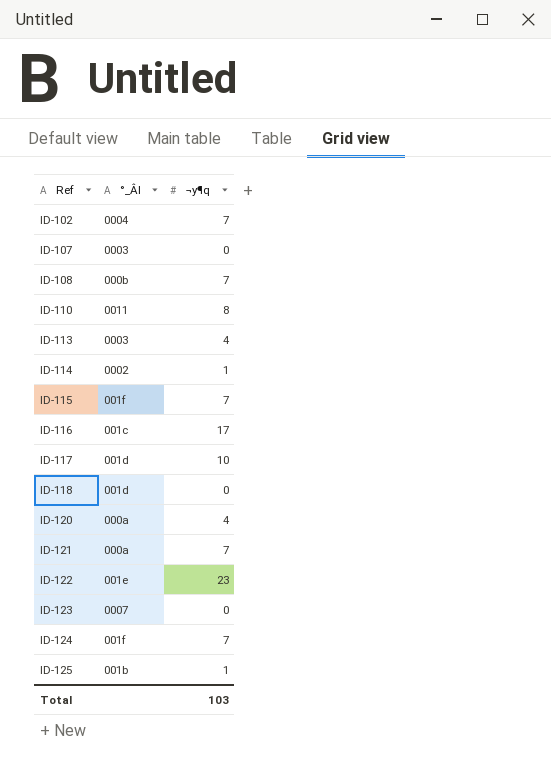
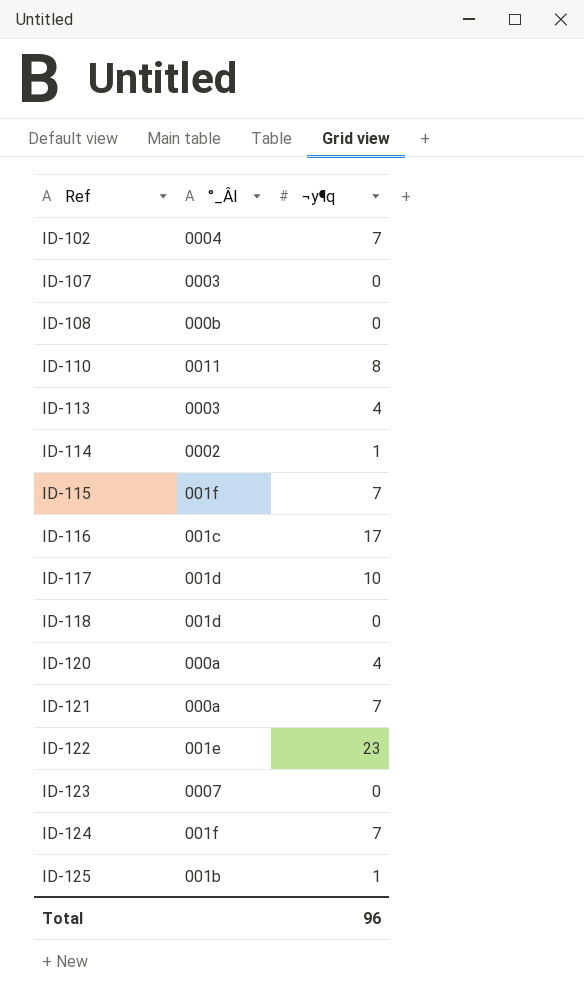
ID-108 | ¬y¶q: 7 -> 0
Total | ¬y¶q: 103 -> 96

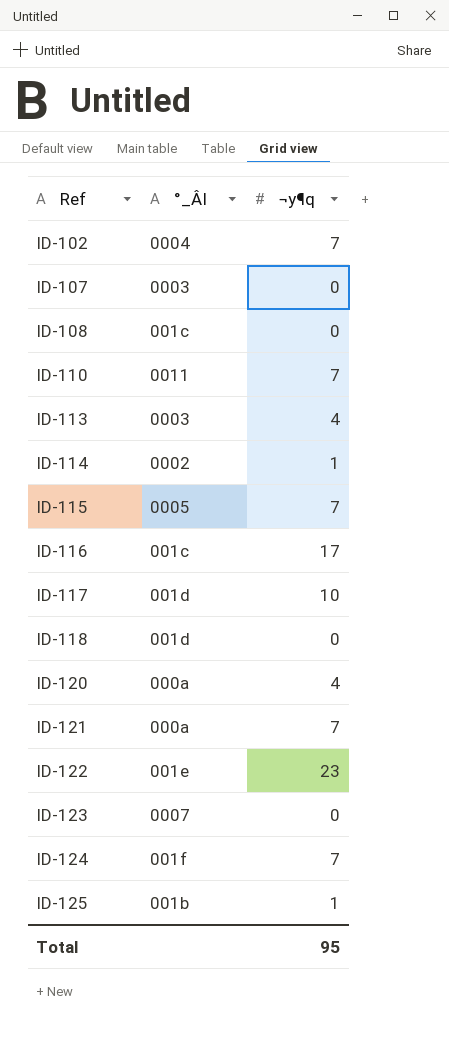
ID-108 | °_ÂI: 000b -> 001c
ID-110 | ¬y¶q: 8 -> 7
ID-115 | °_ÂI: 001f -> 0005
Total | ¬y¶q: 96 -> 95

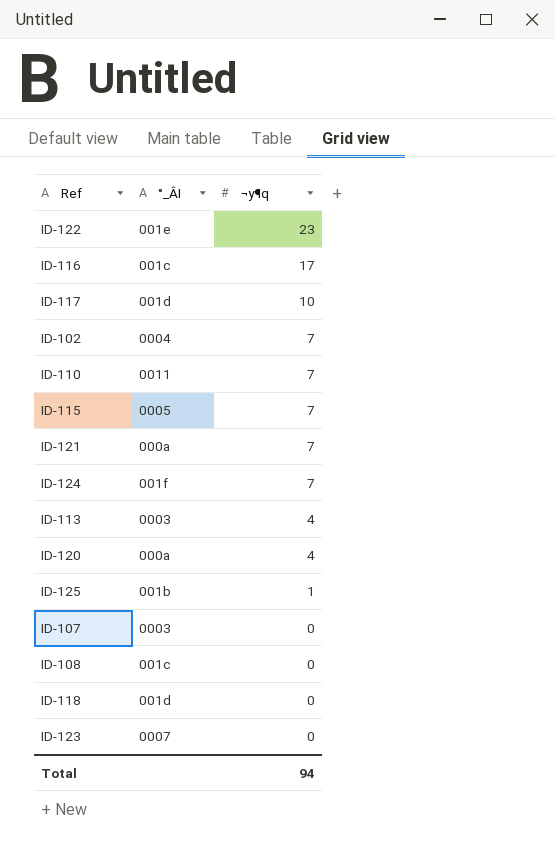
row order: Ref ascending -> ¬y¶q descending
row ID-114: 0002 | 1 -> none
Total | ¬y¶q: 95 -> 94

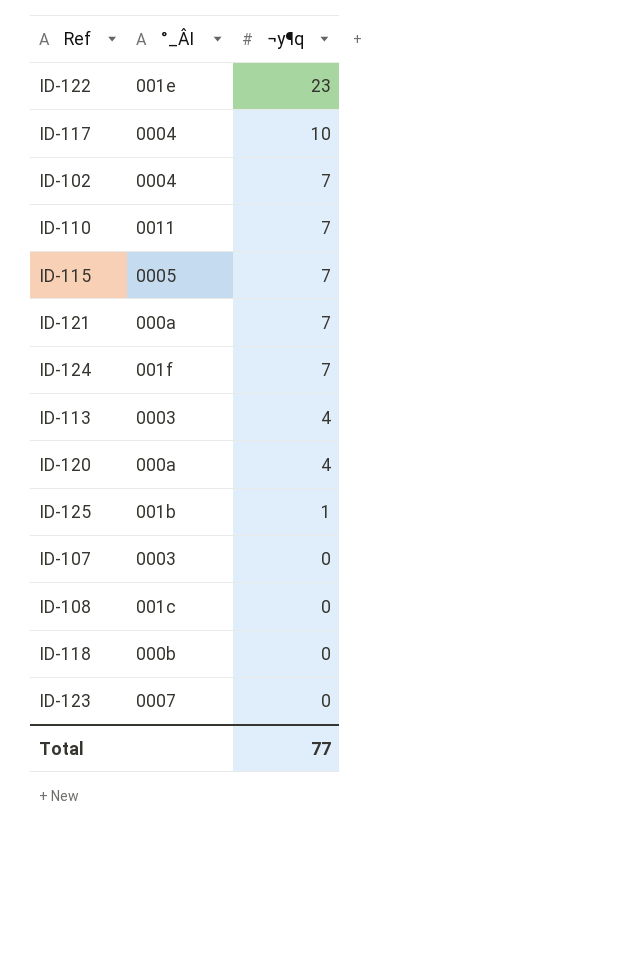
row ID-116: 001c | 17 -> none
ID-117 | °_ÂI: 001d -> 0004
ID-118 | °_ÂI: 001d -> 000b
Total | ¬y¶q: 94 -> 77

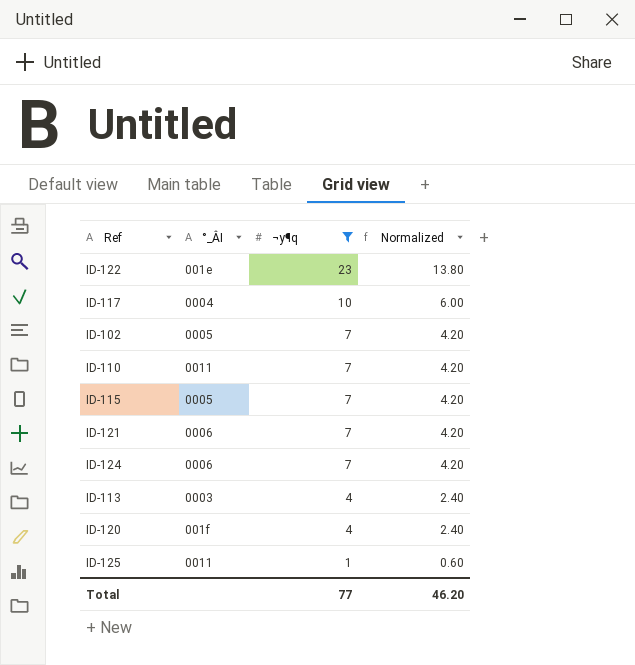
filter: none -> ¬y¶q != 0
column Normalized | formula: none -> [¬y¶q] * 0.6
ID-102 | °_ÂI: 0004 -> 0005
ID-121 | °_ÂI: 000a -> 0006
ID-124 | °_ÂI: 001f -> 0006
ID-120 | °_ÂI: 000a -> 001f
ID-125 | °_ÂI: 001b -> 0011

